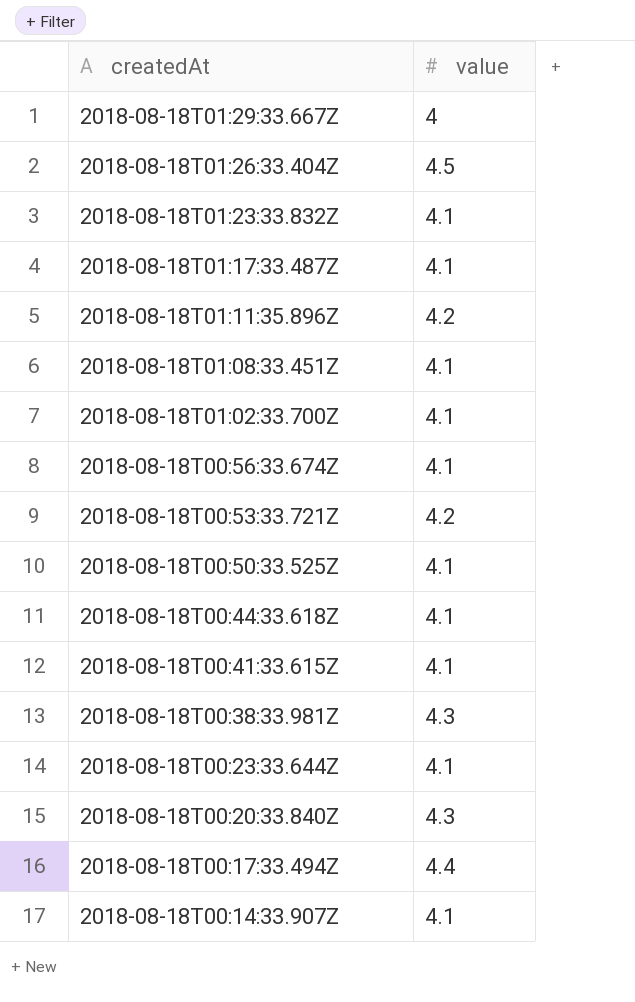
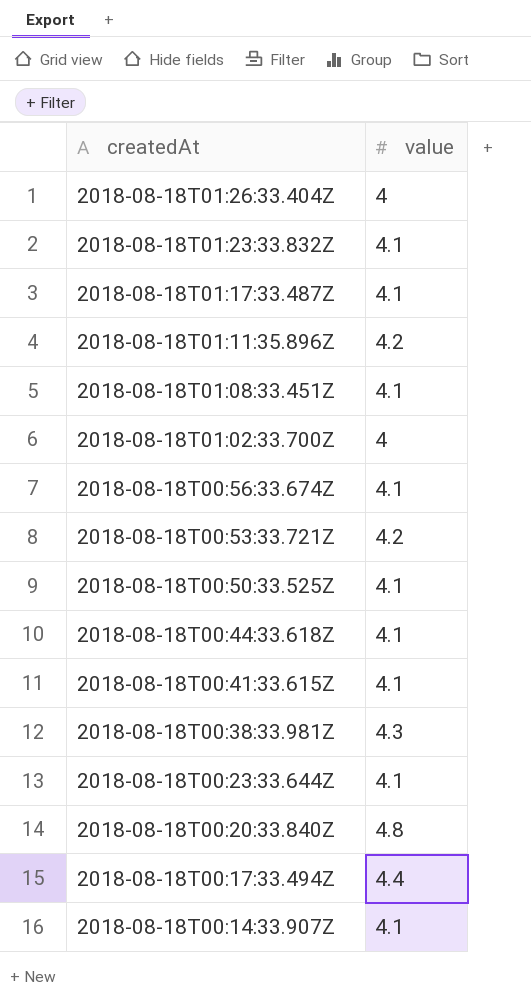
row 2018-08-18T01:29:33.667Z: 4 -> none
2018-08-18T01:26:33.404Z | value: 4.5 -> 4
2018-08-18T01:02:33.700Z | value: 4.1 -> 4
2018-08-18T00:20:33.840Z | value: 4.3 -> 4.8

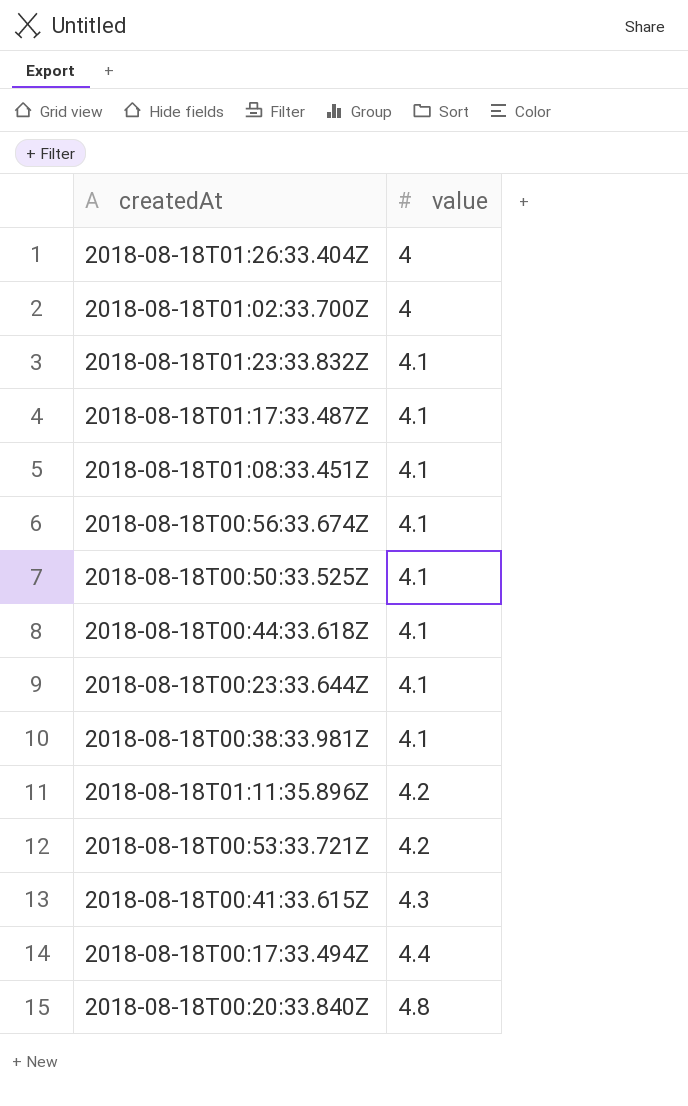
row order: createdAt descending -> value ascending
row 2018-08-18T00:14:33.907Z: 4.1 -> none
2018-08-18T00:38:33.981Z | value: 4.3 -> 4.1
2018-08-18T00:41:33.615Z | value: 4.1 -> 4.3

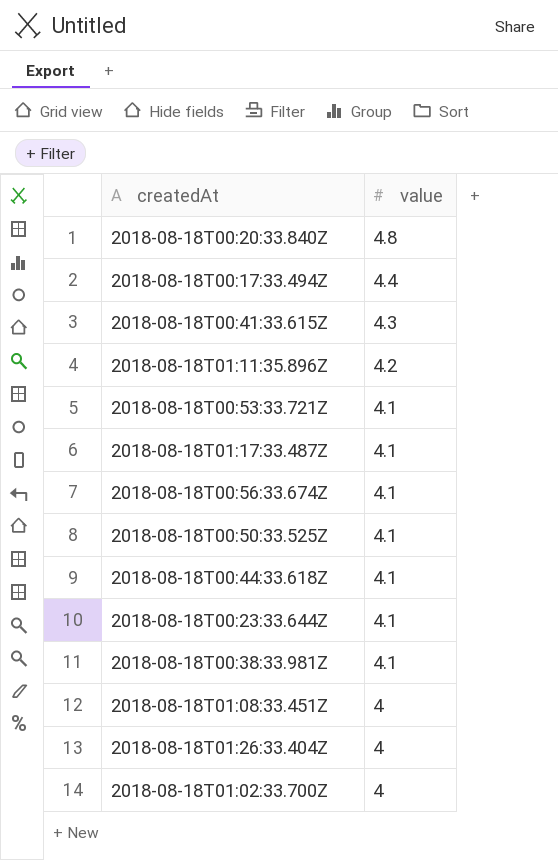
row order: value ascending -> value descending
row 2018-08-18T01:23:33.832Z: 4.1 -> none
2018-08-18T00:53:33.721Z | value: 4.2 -> 4.1
2018-08-18T01:08:33.451Z | value: 4.1 -> 4

